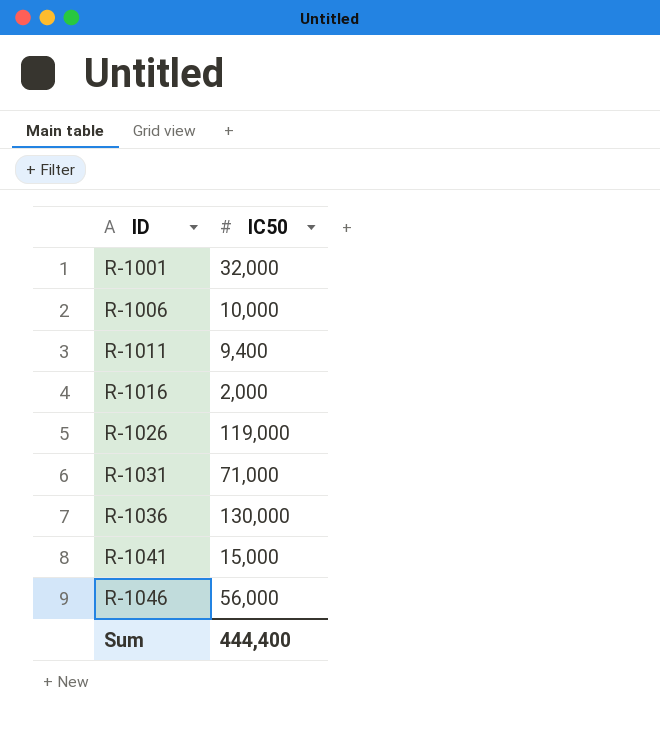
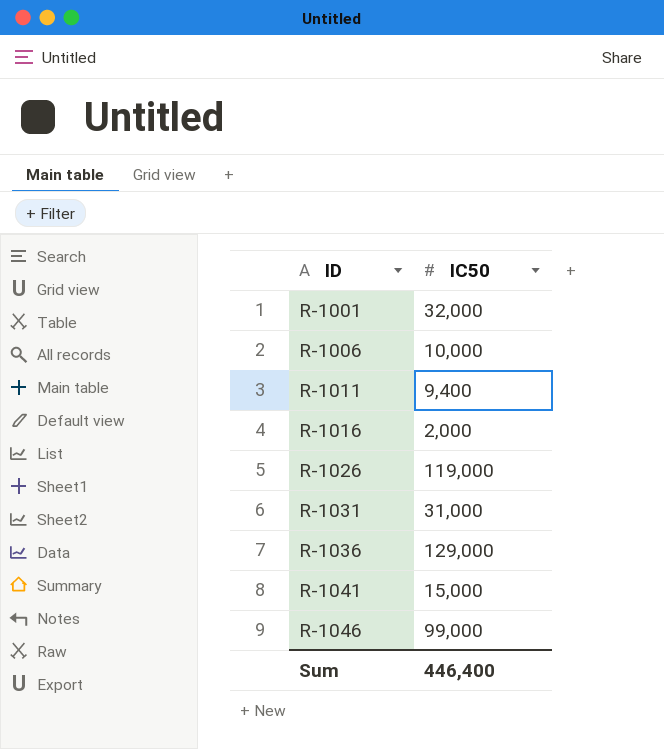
R-1031 | IC50: 71,000 -> 31,000
R-1036 | IC50: 130,000 -> 129,000
R-1046 | IC50: 56,000 -> 99,000
Sum | IC50: 444,400 -> 446,400

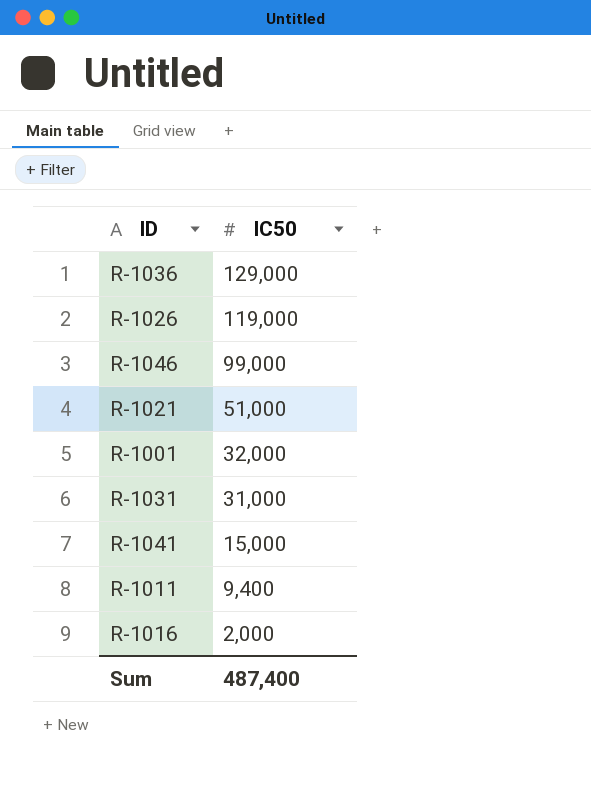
row order: ID ascending -> IC50 descending
row R-1006: 10,000 -> none
row R-1021: none -> 51,000
Sum | IC50: 446,400 -> 487,400

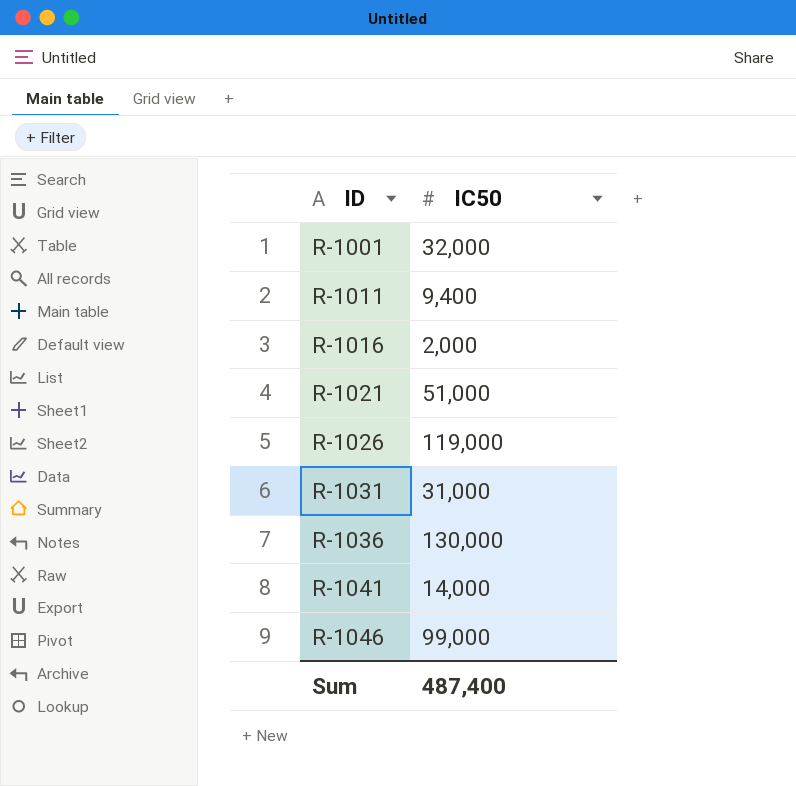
row order: IC50 descending -> ID ascending
R-1036 | IC50: 129,000 -> 130,000
R-1041 | IC50: 15,000 -> 14,000

